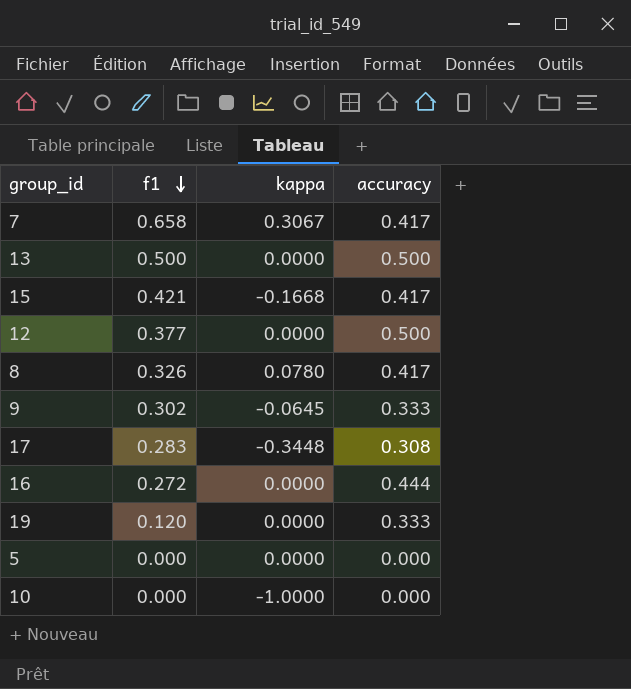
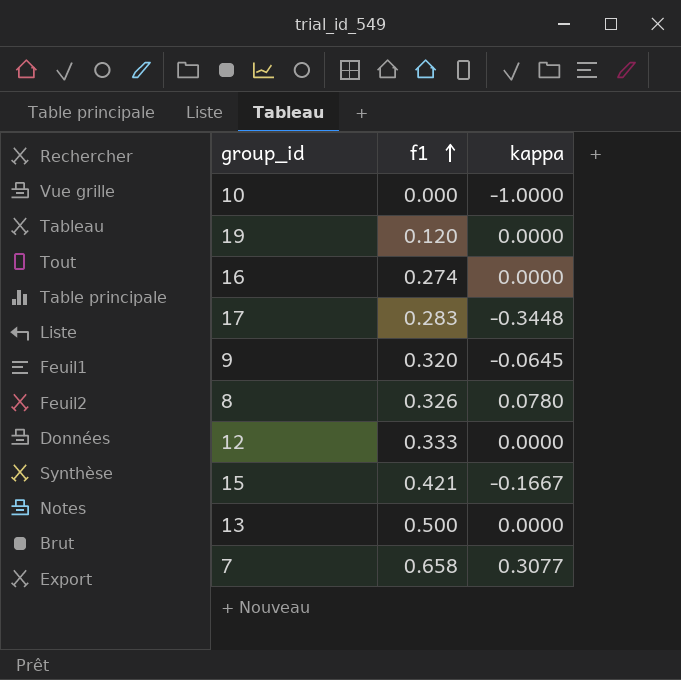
row order: f1 descending -> f1 ascending
column accuracy | position: 4 -> none
row 5: 0.000 | 0.0000 | 0.000 -> none
16 | f1: 0.272 -> 0.274
9 | f1: 0.302 -> 0.320
12 | f1: 0.377 -> 0.333
15 | kappa: -0.1668 -> -0.1667
7 | kappa: 0.3067 -> 0.3077

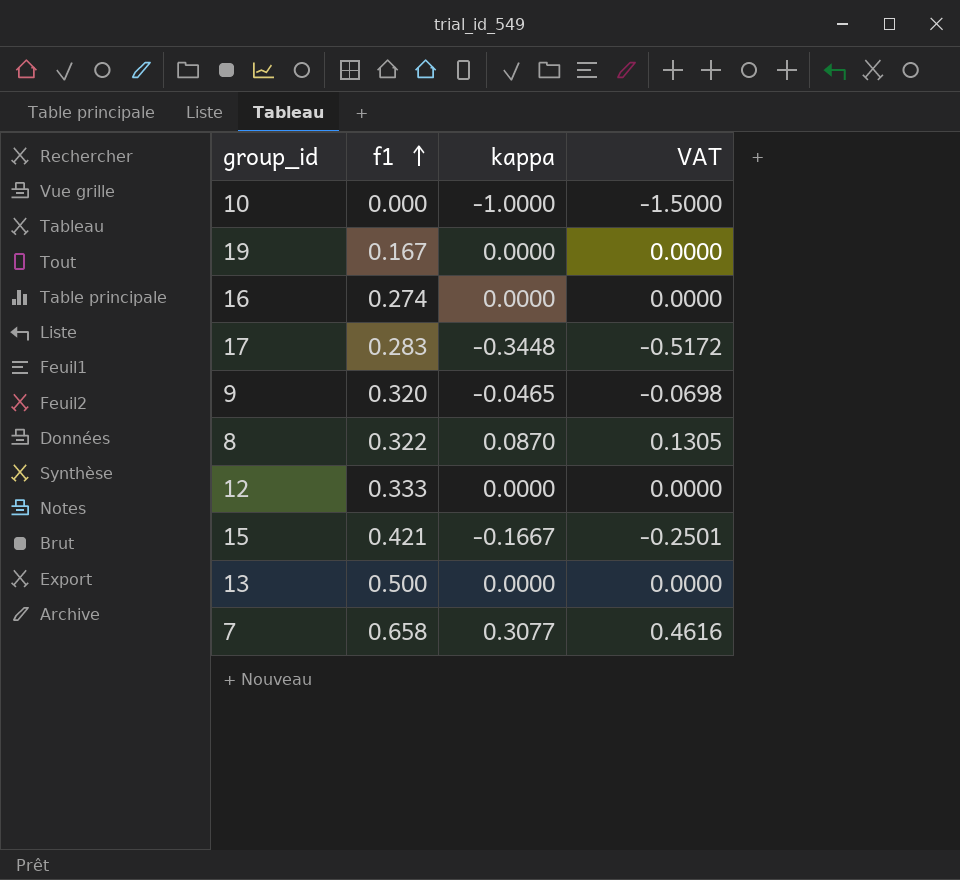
column VAT | formula: none -> [kappa] * 1.5
19 | f1: 0.120 -> 0.167
9 | kappa: -0.0645 -> -0.0465
8 | f1: 0.326 -> 0.322
8 | kappa: 0.0780 -> 0.0870

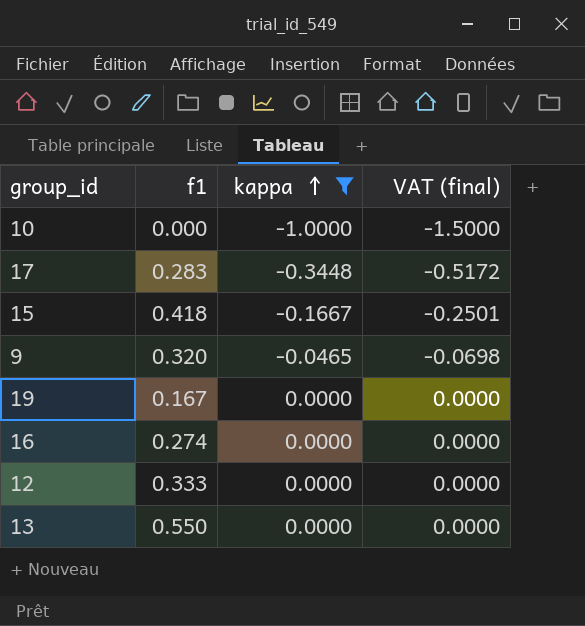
filter: none -> kappa <= 0.0000
row order: f1 ascending -> kappa ascending
column name: VAT -> VAT (final)
15 | f1: 0.421 -> 0.418
13 | f1: 0.500 -> 0.550

